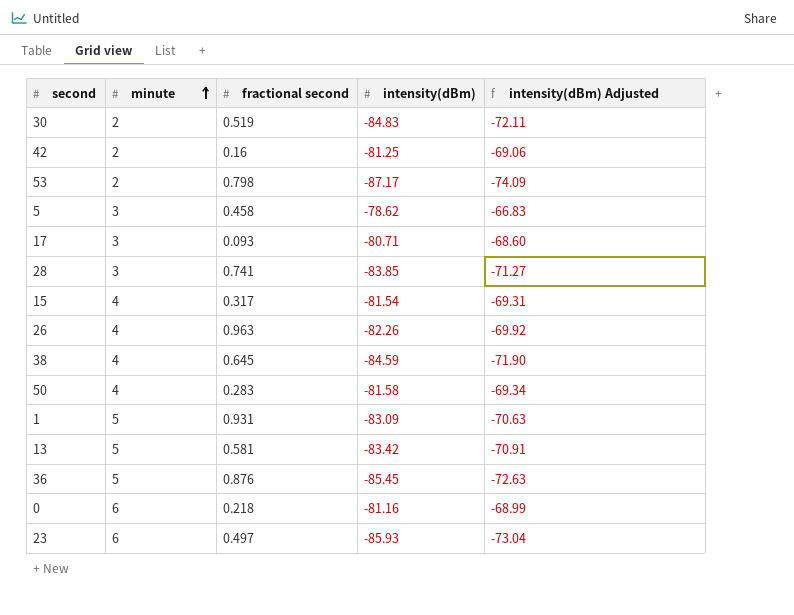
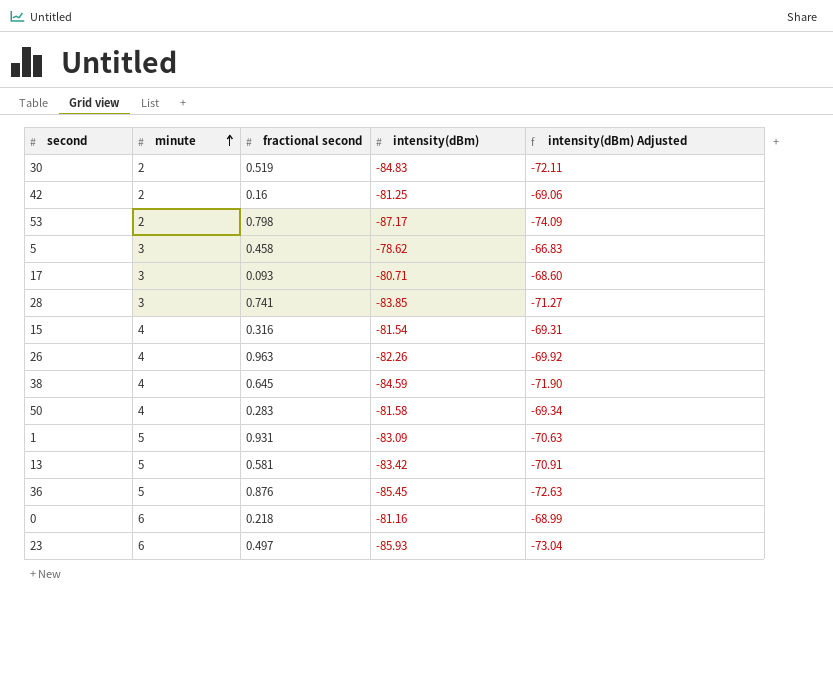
15 | fractional second: 0.317 -> 0.316

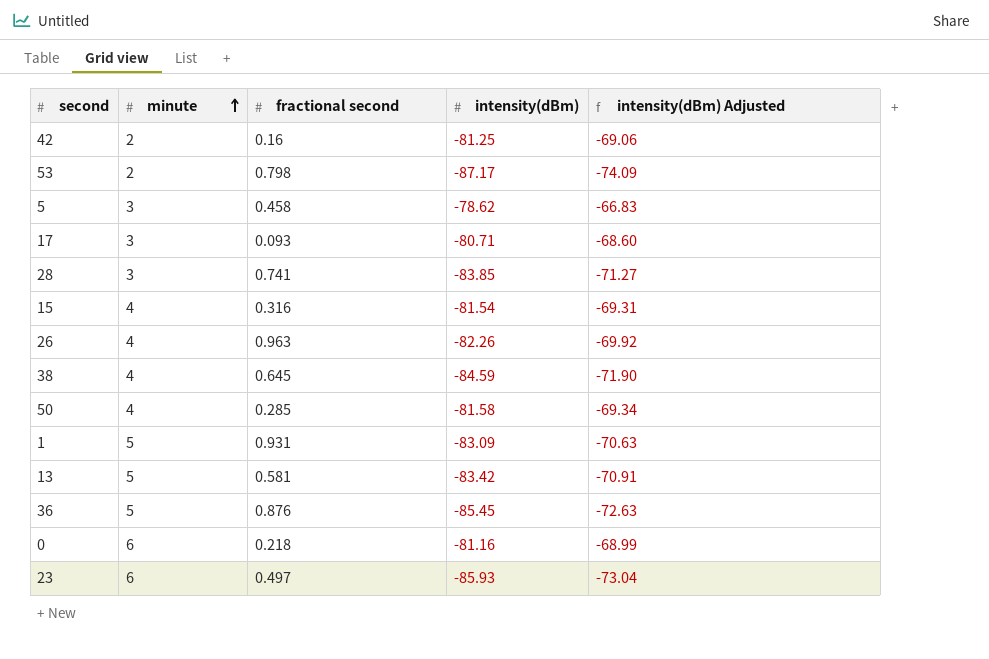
row 30: 2 | 0.519 | -84.83 | -72.11 -> none
50 | fractional second: 0.283 -> 0.285

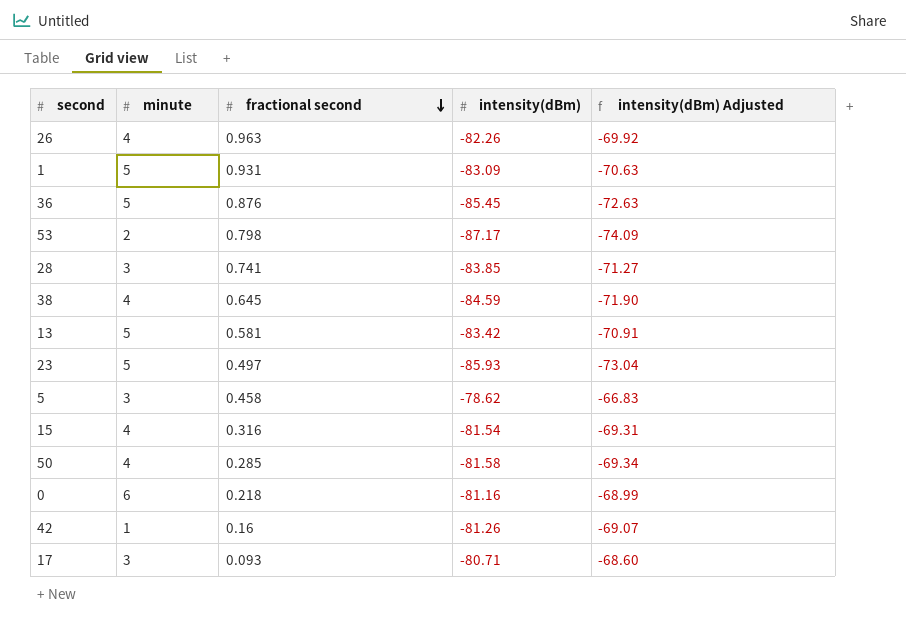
row order: minute ascending -> fractional second descending
23 | minute: 6 -> 5
42 | minute: 2 -> 1
42 | intensity(dBm): -81.25 -> -81.26
42 | intensity(dBm) Adjusted: -69.06 -> -69.07

